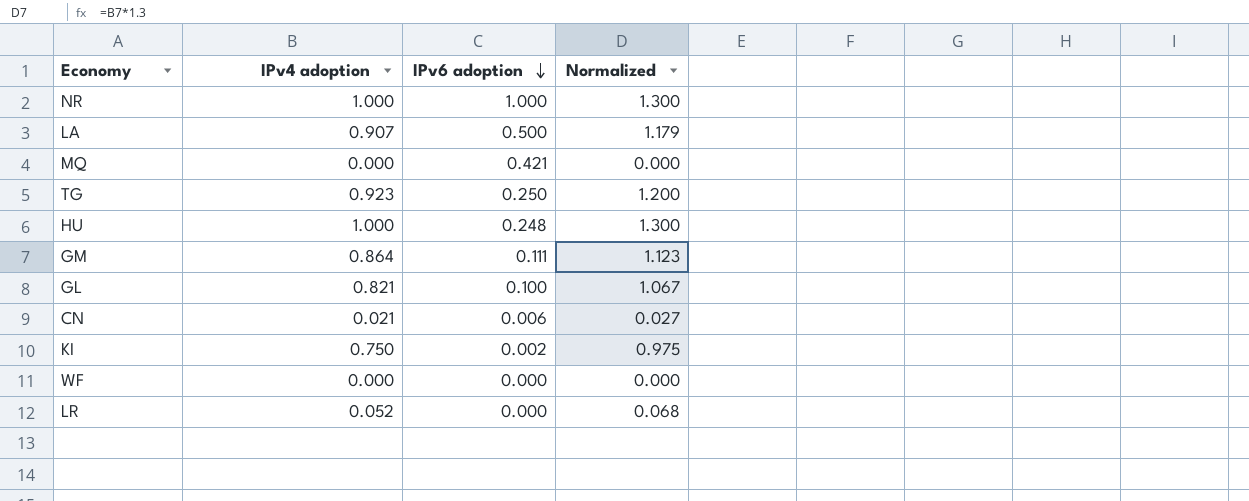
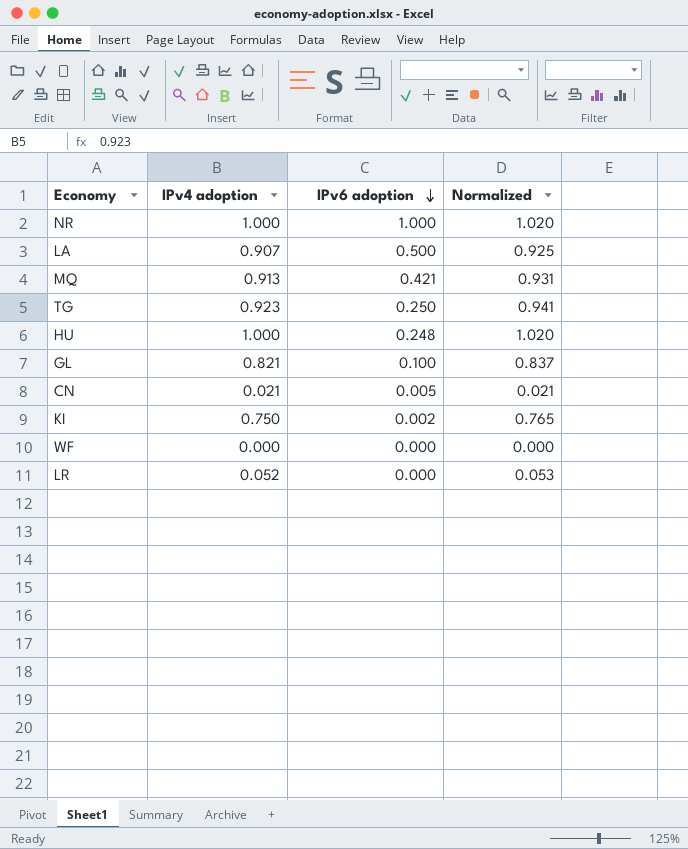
column Normalized | formula: [IPv4 adoption] * 1.3 -> [IPv4 adoption] * 1.02
row GM: 0.864 | 0.111 | 1.123 -> none
MQ | IPv4 adoption: 0.000 -> 0.913
CN | IPv6 adoption: 0.006 -> 0.005

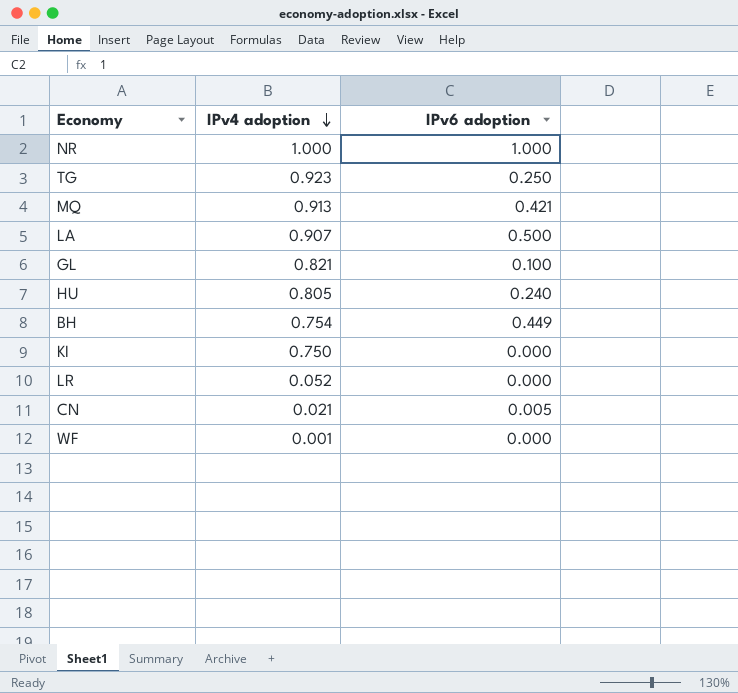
row order: IPv6 adoption descending -> IPv4 adoption descending
column Normalized | formula: [IPv4 adoption] * 1.02 -> none
HU | IPv4 adoption: 1.000 -> 0.805
HU | IPv6 adoption: 0.248 -> 0.240
row BH: none -> 0.754 | 0.449
KI | IPv6 adoption: 0.002 -> 0.000
WF | IPv4 adoption: 0.000 -> 0.001

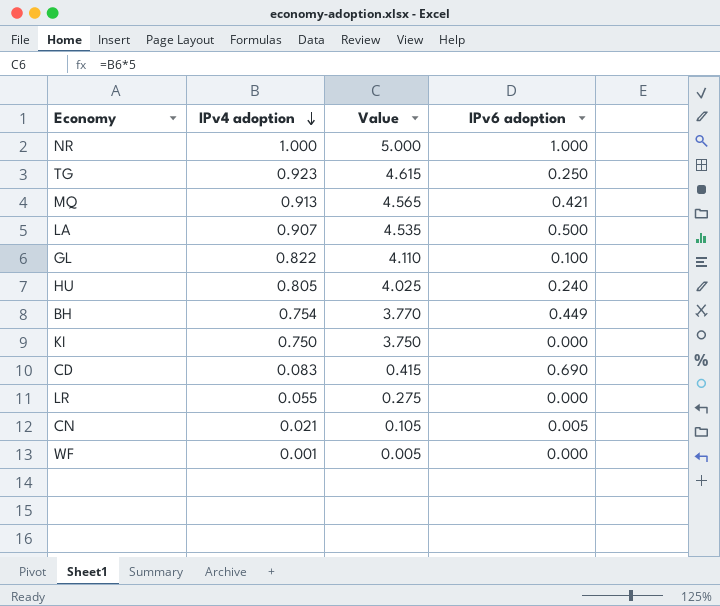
column Value | formula: none -> [IPv4 adoption] * 5
GL | IPv4 adoption: 0.821 -> 0.822
row CD: none -> 0.083 | 0.415 | 0.690
LR | IPv4 adoption: 0.052 -> 0.055

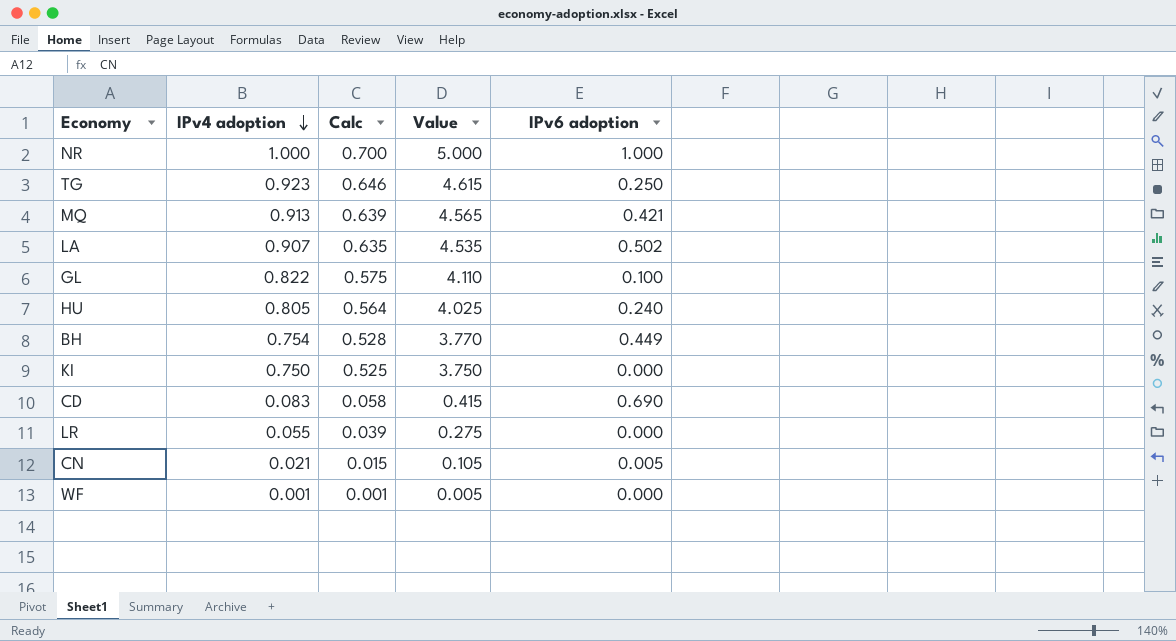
column Calc | formula: none -> [IPv4 adoption] * 0.7
LA | IPv6 adoption: 0.500 -> 0.502

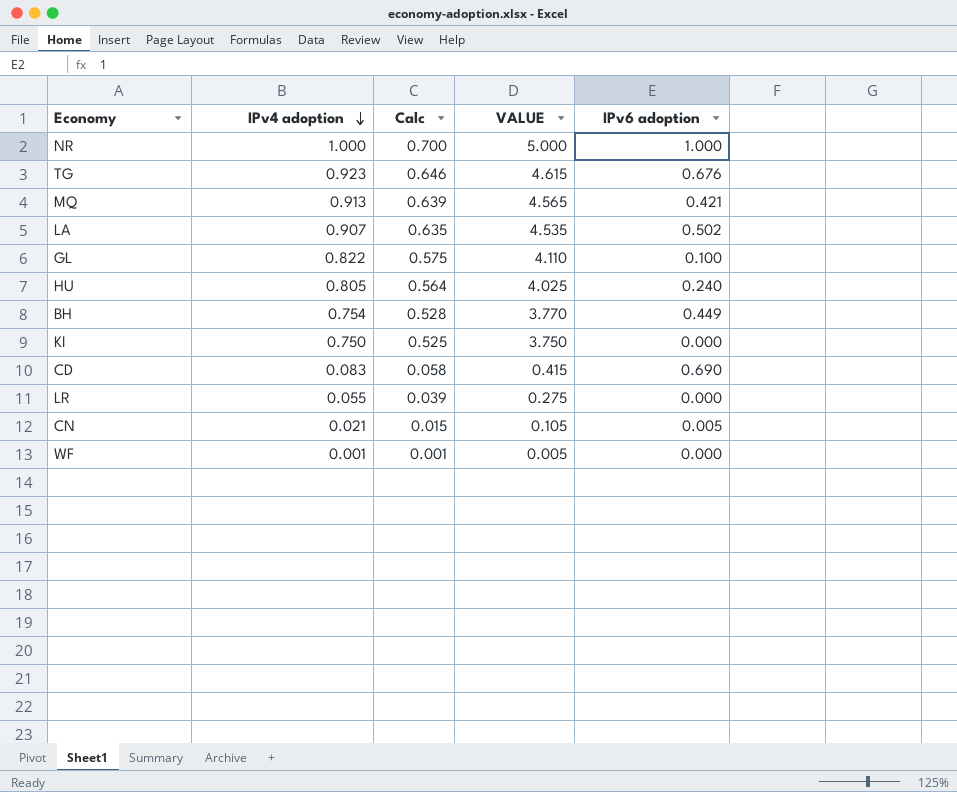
column name: Value -> VALUE
TG | IPv6 adoption: 0.250 -> 0.676

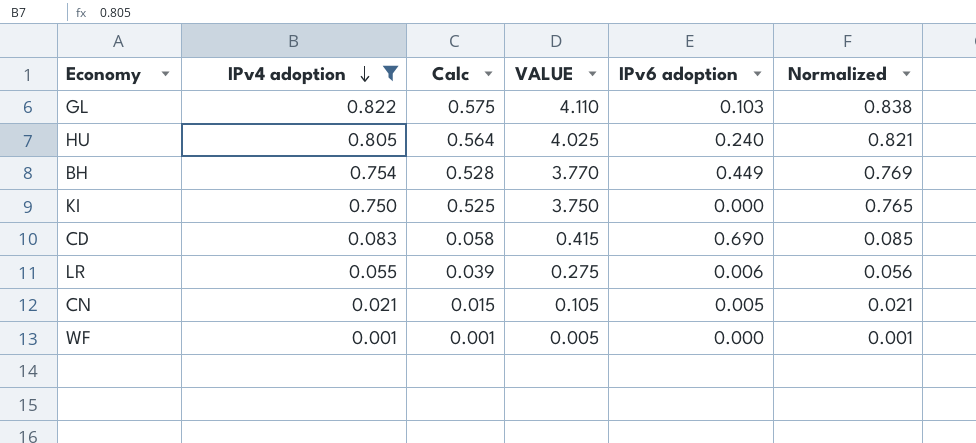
filter: none -> IPv4 adoption <= 0.822
column Normalized | formula: none -> [IPv4 adoption] * 1.02
GL | IPv6 adoption: 0.100 -> 0.103
LR | IPv6 adoption: 0.000 -> 0.006

